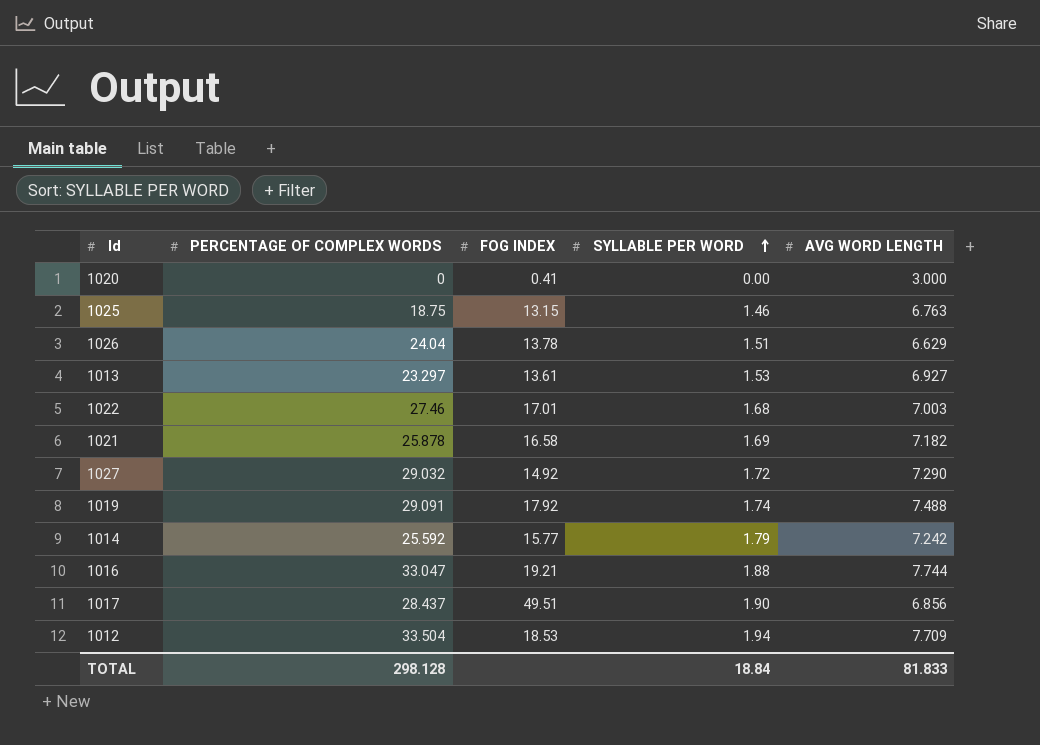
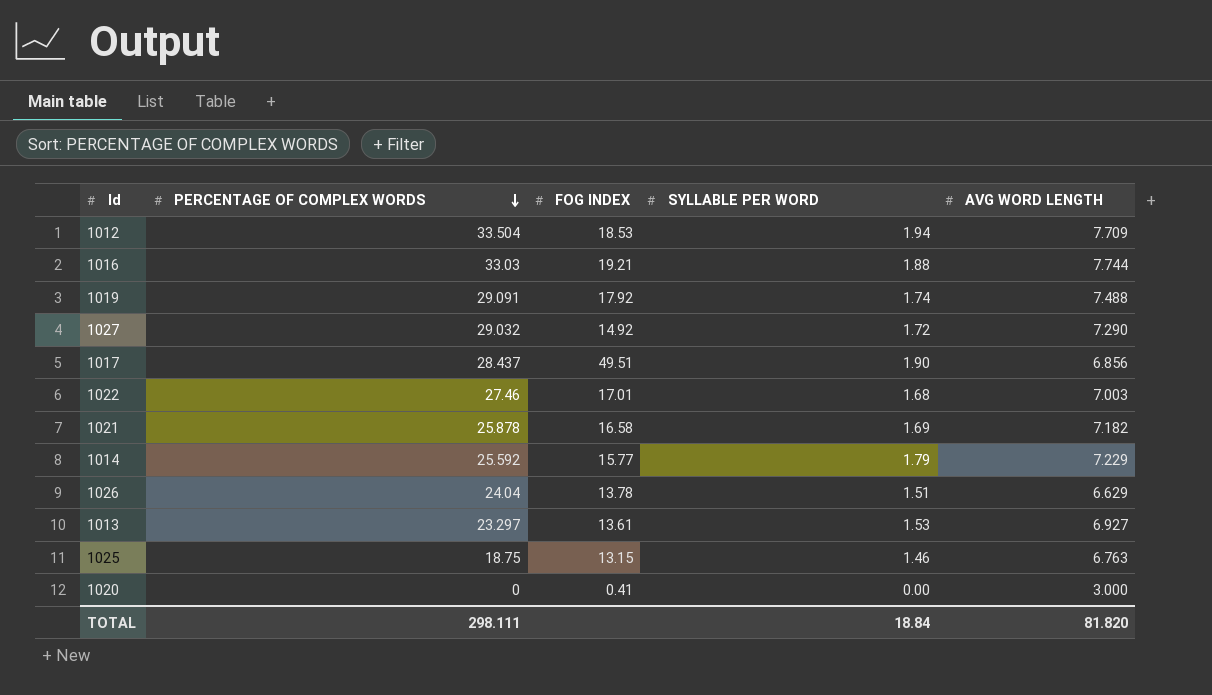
row order: SYLLABLE PER WORD ascending -> PERCENTAGE OF COMPLEX WORDS descending
1016 | PERCENTAGE OF COMPLEX WORDS: 33.047 -> 33.03
1014 | AVG WORD LENGTH: 7.242 -> 7.229
TOTAL | PERCENTAGE OF COMPLEX WORDS: 298.128 -> 298.111
TOTAL | AVG WORD LENGTH: 81.833 -> 81.820

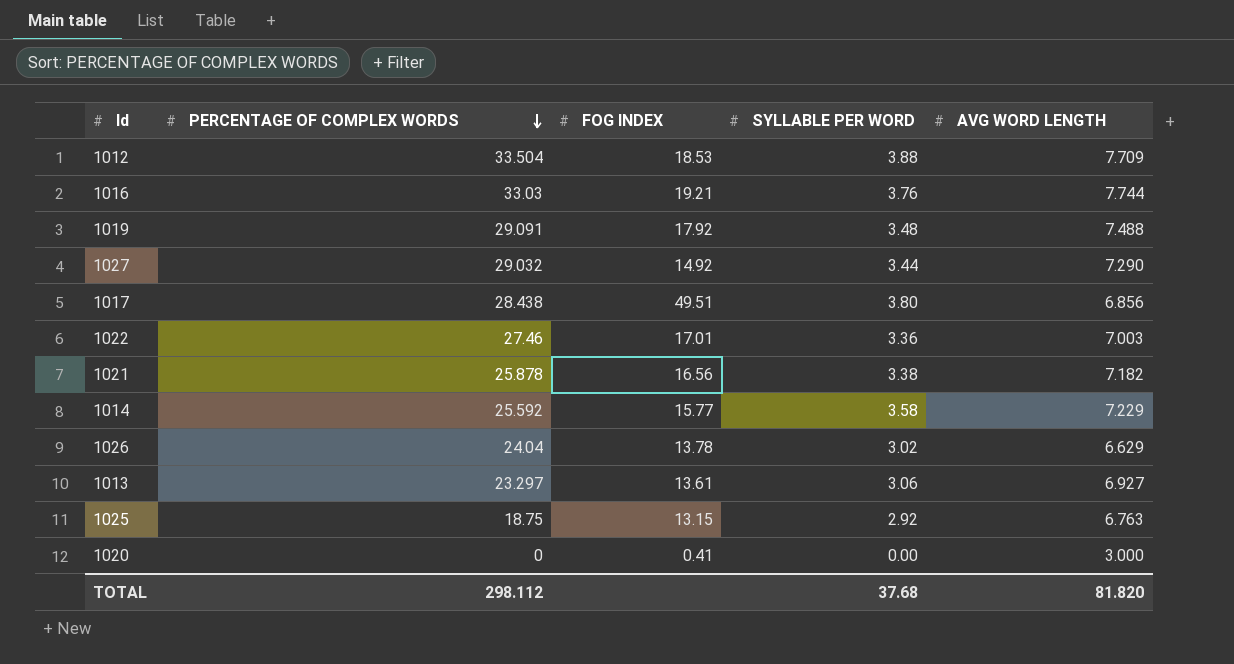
1012 | SYLLABLE PER WORD: 1.94 -> 3.88
1016 | SYLLABLE PER WORD: 1.88 -> 3.76
1019 | SYLLABLE PER WORD: 1.74 -> 3.48
1027 | SYLLABLE PER WORD: 1.72 -> 3.44
1017 | PERCENTAGE OF COMPLEX WORDS: 28.437 -> 28.438
1017 | SYLLABLE PER WORD: 1.90 -> 3.80
1022 | SYLLABLE PER WORD: 1.68 -> 3.36
1021 | FOG INDEX: 16.58 -> 16.56
1021 | SYLLABLE PER WORD: 1.69 -> 3.38
1014 | SYLLABLE PER WORD: 1.79 -> 3.58
1026 | SYLLABLE PER WORD: 1.51 -> 3.02
1013 | SYLLABLE PER WORD: 1.53 -> 3.06
1025 | SYLLABLE PER WORD: 1.46 -> 2.92
TOTAL | PERCENTAGE OF COMPLEX WORDS: 298.111 -> 298.112
TOTAL | SYLLABLE PER WORD: 18.84 -> 37.68

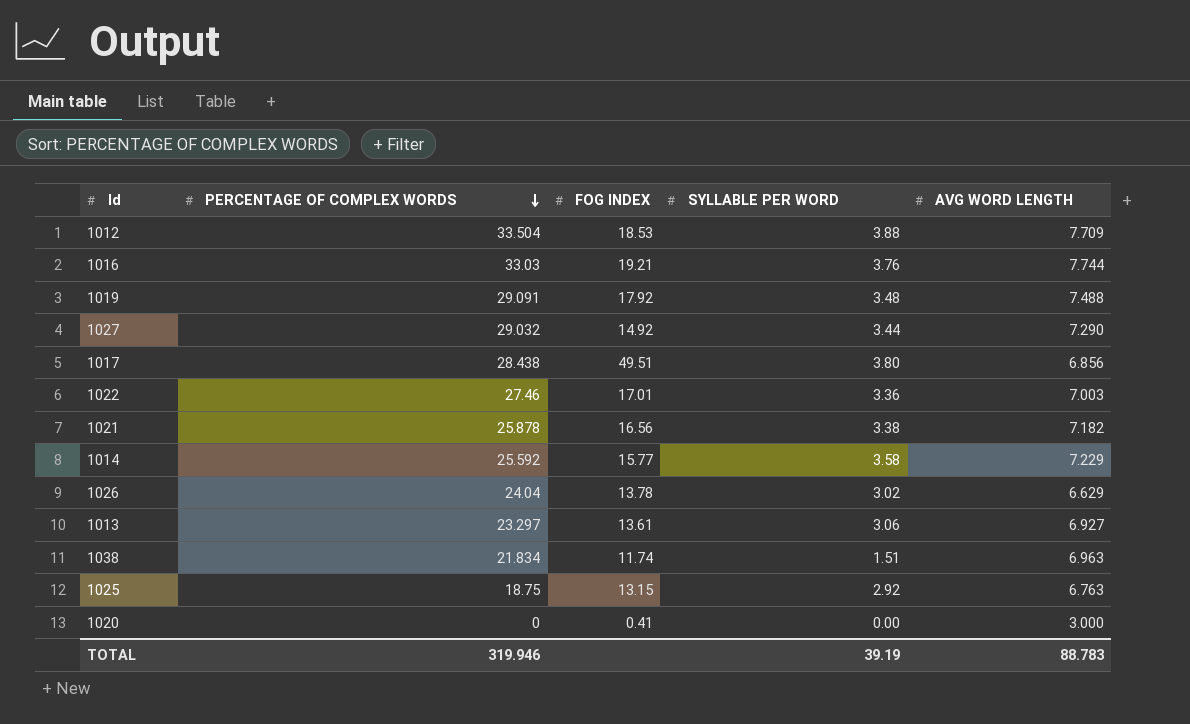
row 1038: none -> 21.834 | 11.74 | 1.51 | 6.963
TOTAL | PERCENTAGE OF COMPLEX WORDS: 298.112 -> 319.946
TOTAL | SYLLABLE PER WORD: 37.68 -> 39.19
TOTAL | AVG WORD LENGTH: 81.820 -> 88.783

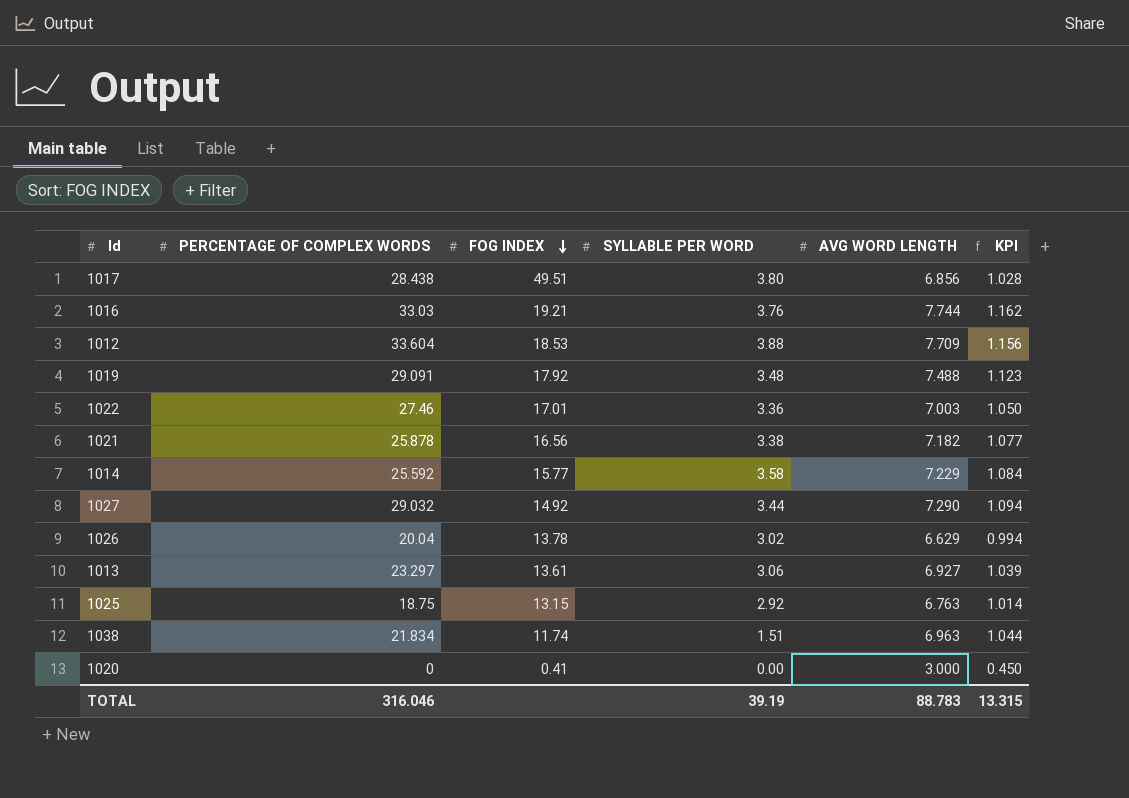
row order: PERCENTAGE OF COMPLEX WORDS descending -> FOG INDEX descending
column KPI | formula: none -> [AVG WORD LENGTH] * 0.15
1012 | PERCENTAGE OF COMPLEX WORDS: 33.504 -> 33.604
1026 | PERCENTAGE OF COMPLEX WORDS: 24.04 -> 20.04
TOTAL | PERCENTAGE OF COMPLEX WORDS: 319.946 -> 316.046

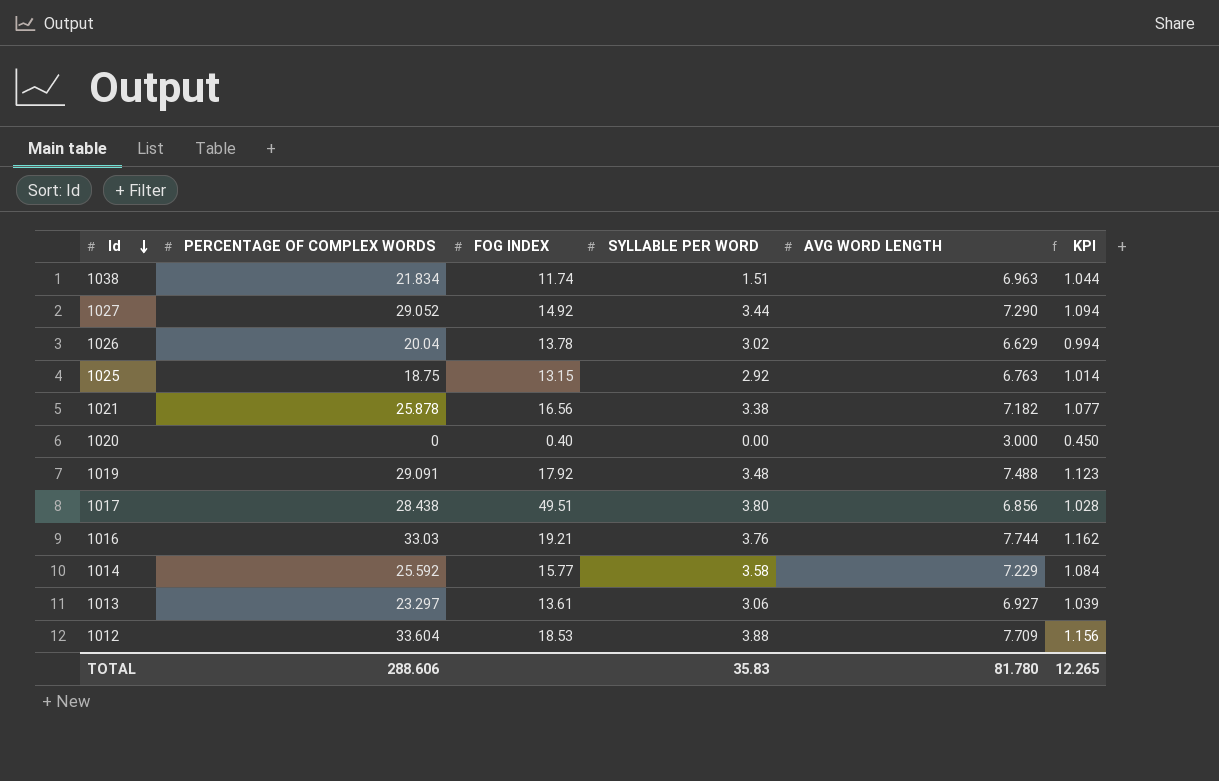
row order: FOG INDEX descending -> Id descending
row 1022: 27.46 | 17.01 | 3.36 | 7.003 | 1.050 -> none
1027 | PERCENTAGE OF COMPLEX WORDS: 29.032 -> 29.052
1020 | FOG INDEX: 0.41 -> 0.40
TOTAL | PERCENTAGE OF COMPLEX WORDS: 316.046 -> 288.606
TOTAL | SYLLABLE PER WORD: 39.19 -> 35.83
TOTAL | AVG WORD LENGTH: 88.783 -> 81.780
TOTAL | KPI: 13.315 -> 12.265

